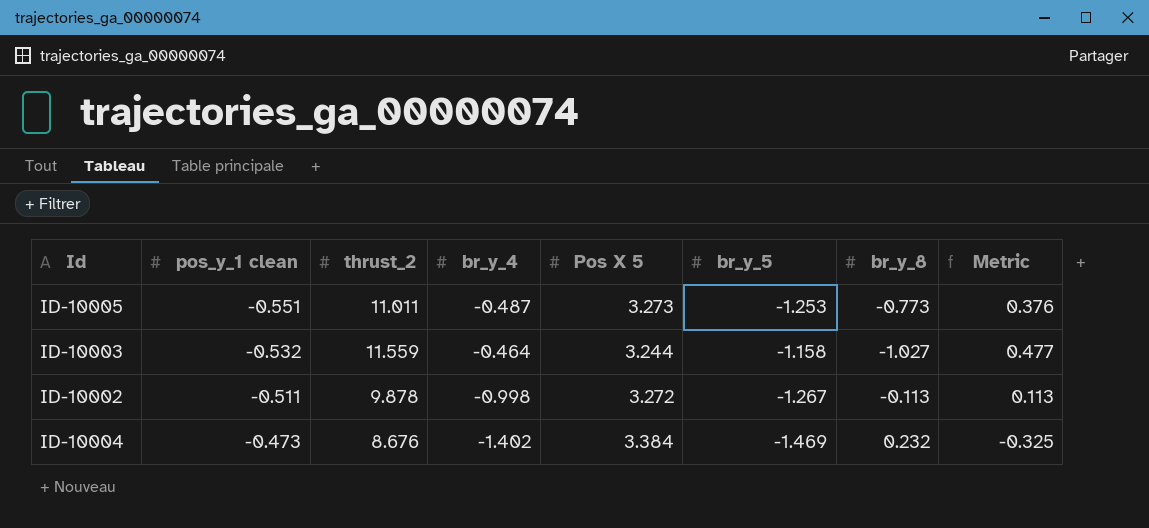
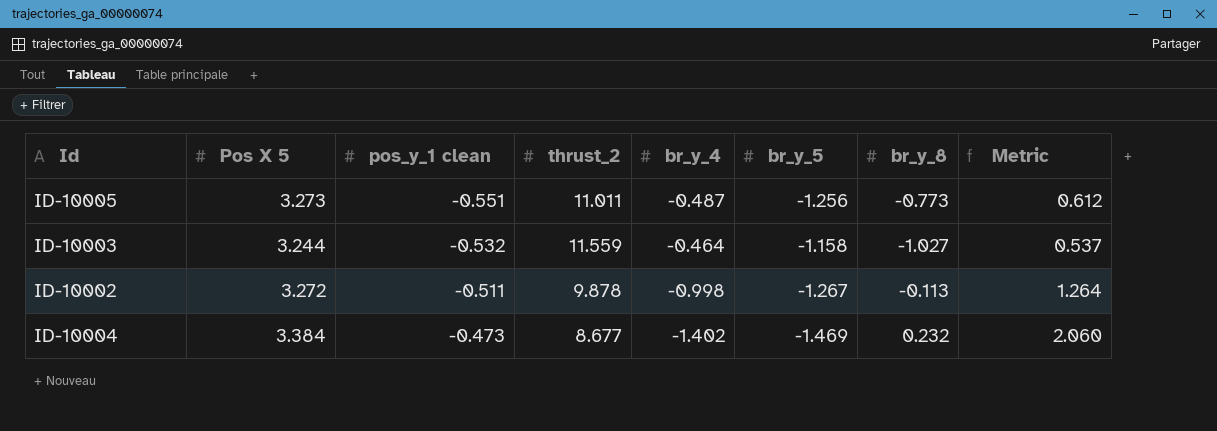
column Pos X 5 | position: 5 -> 2
column Metric | formula: [br_y_4] * [br_y_8] -> [br_y_4] * [br_y_5]
ID-10005 | br_y_5: -1.253 -> -1.256
ID-10004 | thrust_2: 8.676 -> 8.677

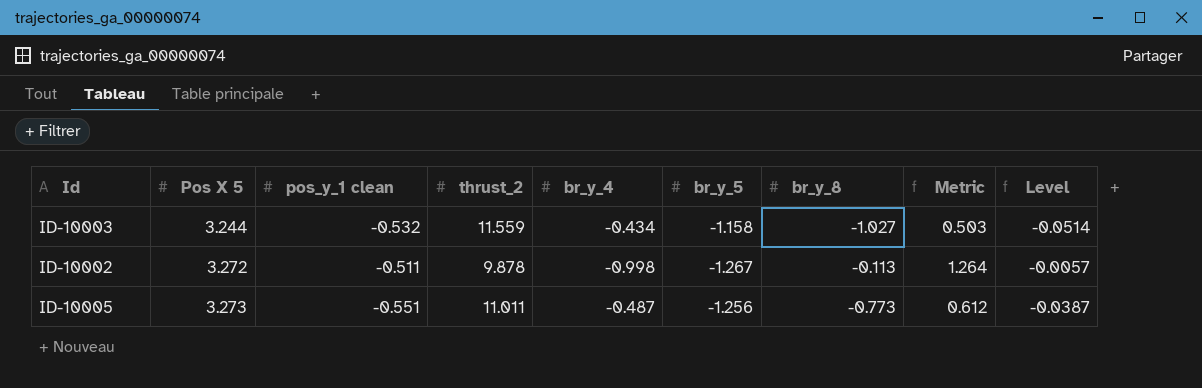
row order: pos_y_1 clean ascending -> Pos X 5 ascending
column Level | formula: none -> [br_y_8] * 0.05
row ID-10004: 3.384 | -0.473 | 8.677 | -1.402 | -1.469 | 0.232 | 2.060 -> none
ID-10003 | br_y_4: -0.464 -> -0.434
ID-10003 | Metric: 0.537 -> 0.503

